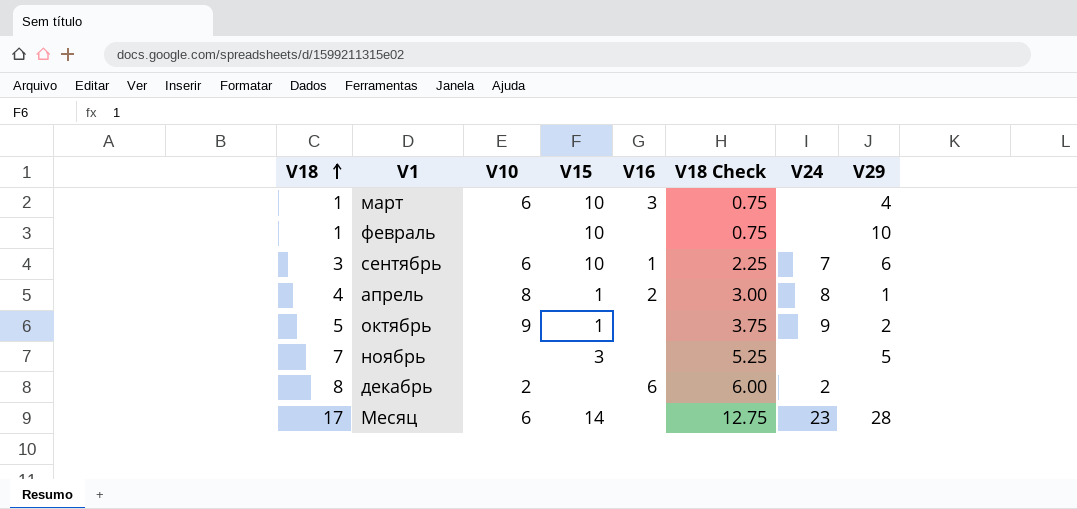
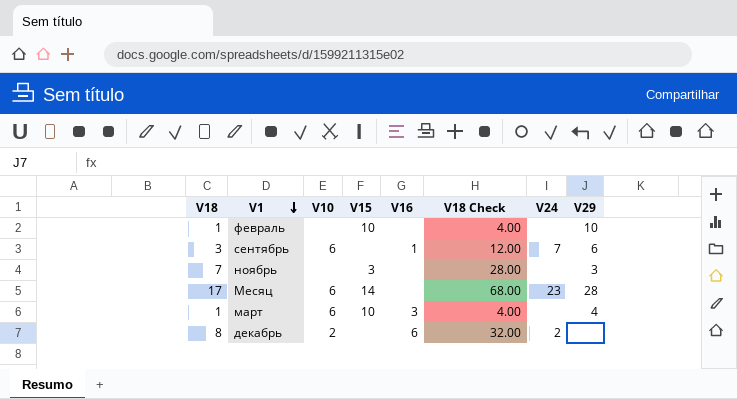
row order: V18 ascending -> V1 descending
column V18 Check | formula: [V18] * 0.75 -> [V18] * 4
row апрель: 4 | 8 | 1 | 2 | 3.00 | 8 | 1 -> none
row октябрь: 5 | 9 | 1 | none | 3.75 | 9 | 2 -> none
сентябрь | V15: 10 -> none
ноябрь | V29: 5 -> 3

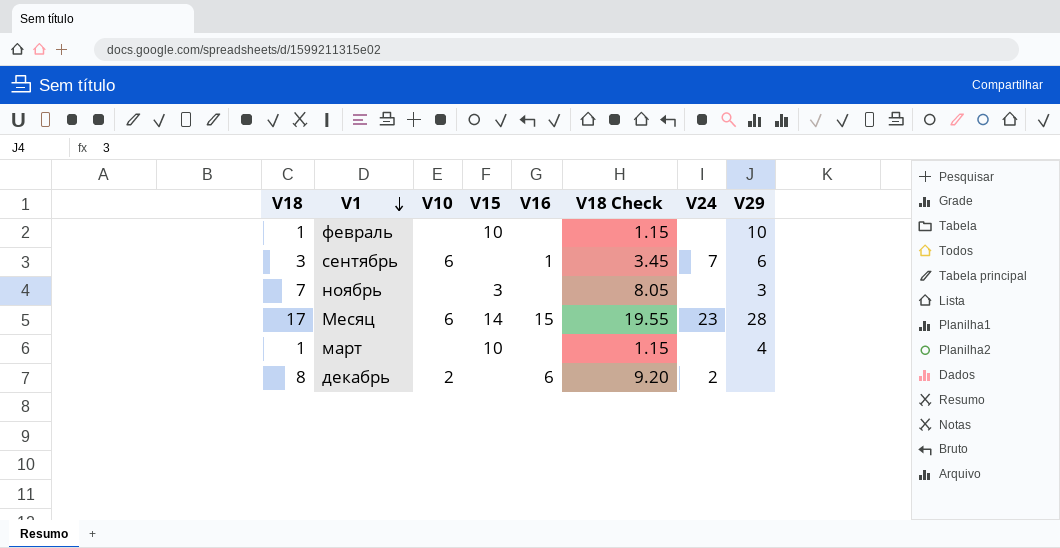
column V18 Check | formula: [V18] * 4 -> [V18] * 1.15
Месяц | V16: none -> 15
март | V10: 6 -> none
март | V16: 3 -> none

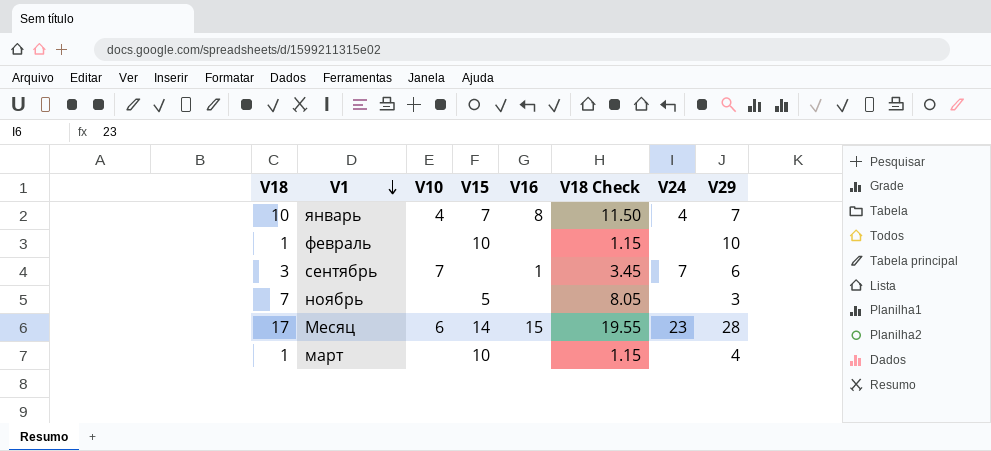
row декабрь: 8 | 2 | none | 6 | 9.20 | 2 | none -> none
row январь: none -> 10 | 4 | 7 | 8 | 11.50 | 4 | 7
сентябрь | V10: 6 -> 7
ноябрь | V15: 3 -> 5

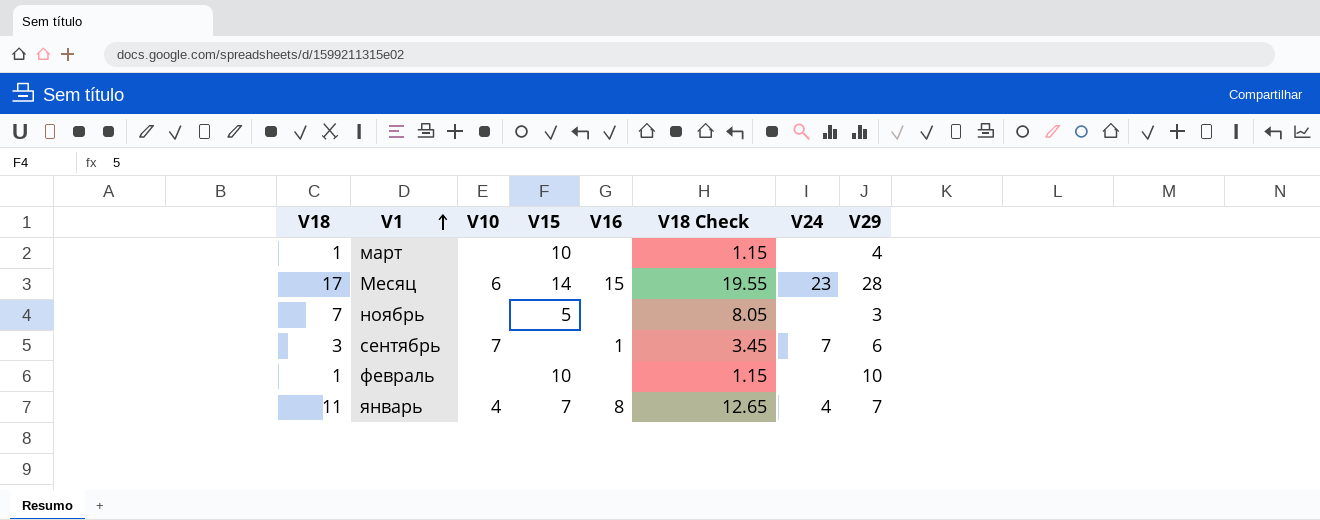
row order: V1 descending -> V1 ascending
январь | V18: 10 -> 11
январь | V18 Check: 11.50 -> 12.65

